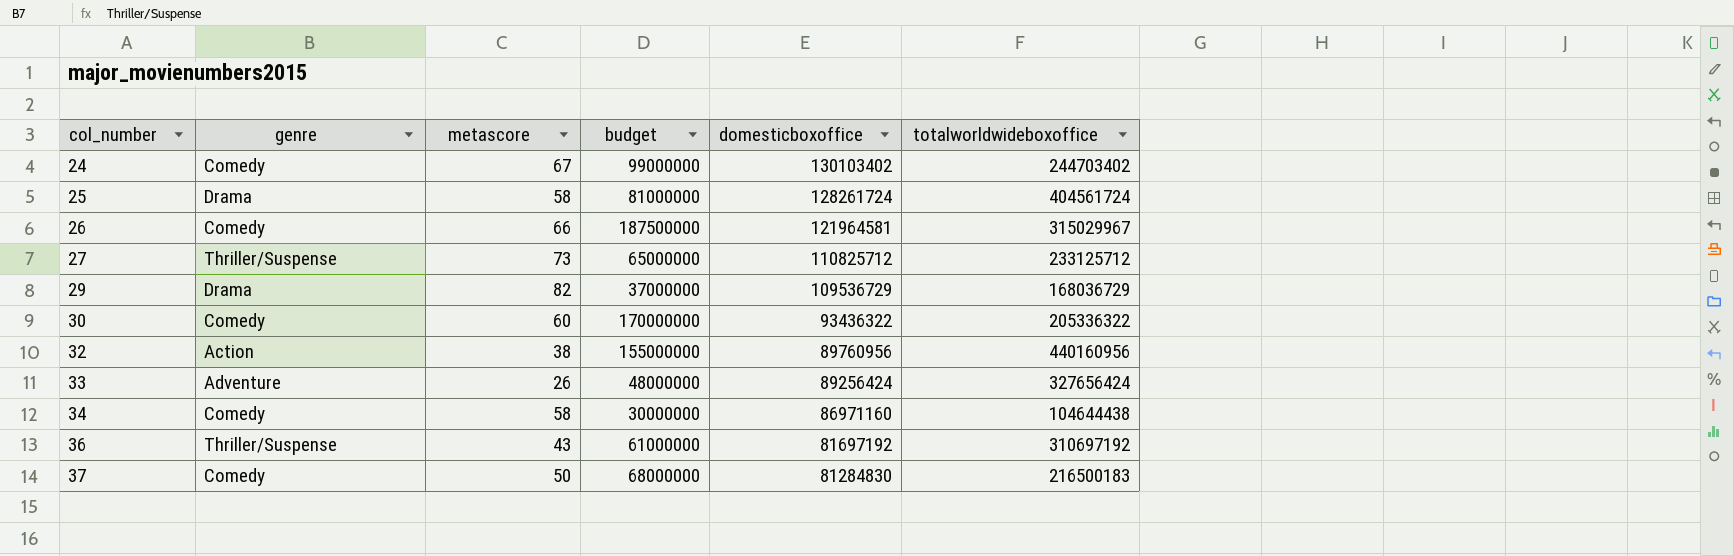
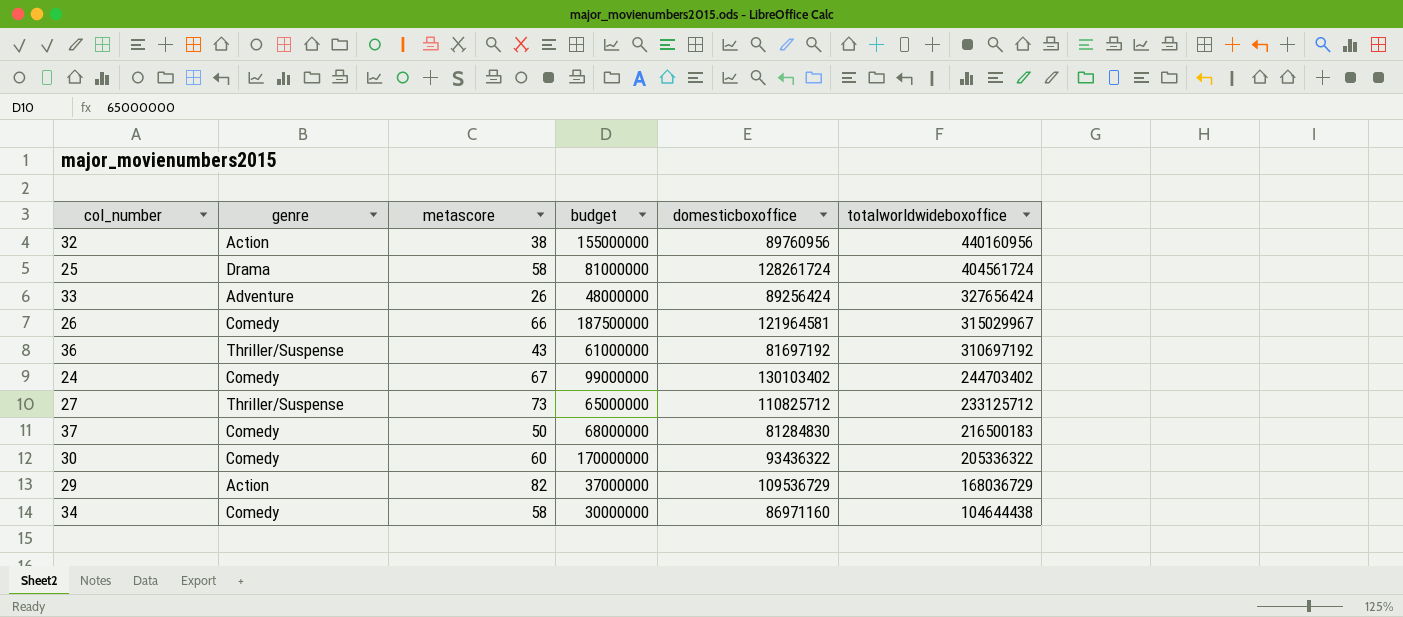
row order: col_number ascending -> totalworldwideboxoffice descending
29 | genre: Drama -> Action

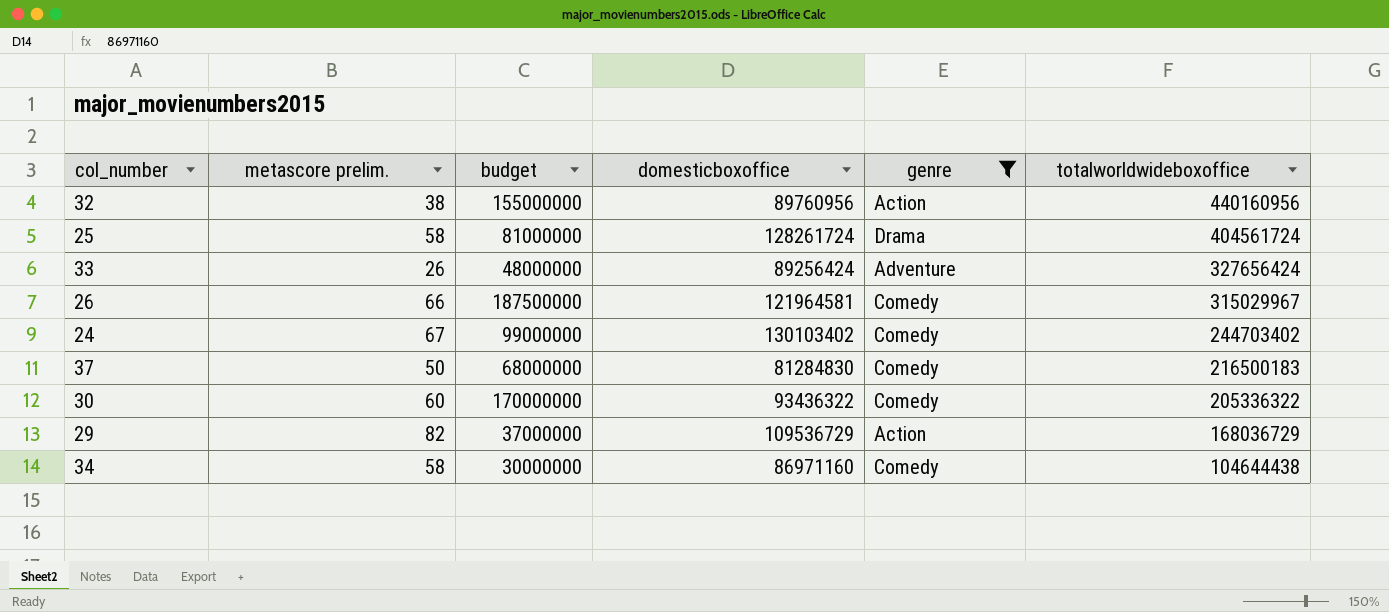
filter: none -> genre != Thriller/Suspense
column name: metascore -> metascore prelim.
column genre | position: 2 -> 5

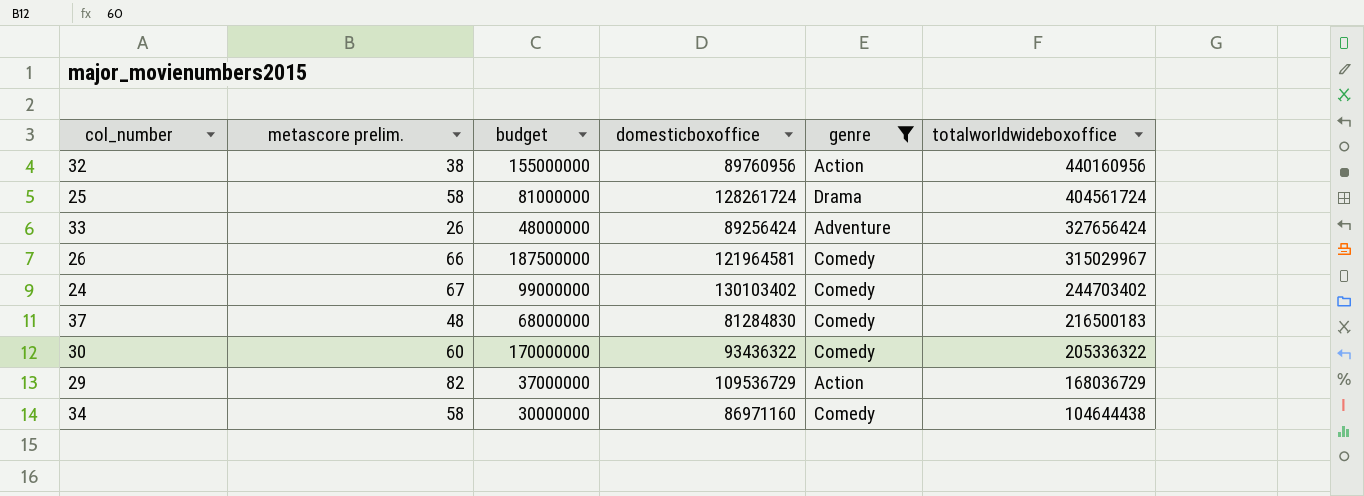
37 | metascore prelim.: 50 -> 48

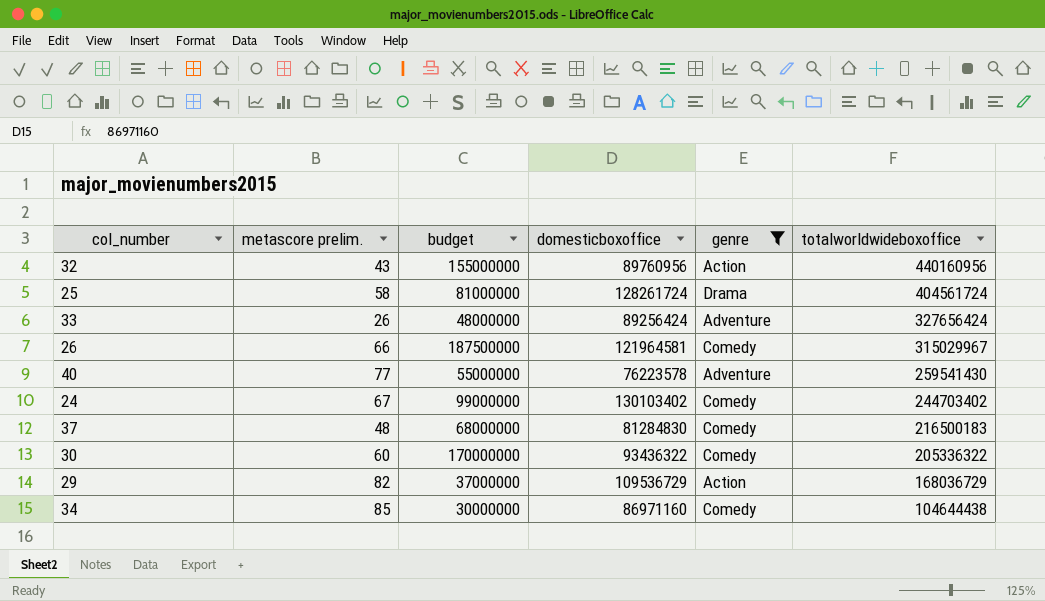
32 | metascore prelim.: 38 -> 43
row 40: none -> 77 | 55000000 | 76223578 | Adventure | 259541430
34 | metascore prelim.: 58 -> 85

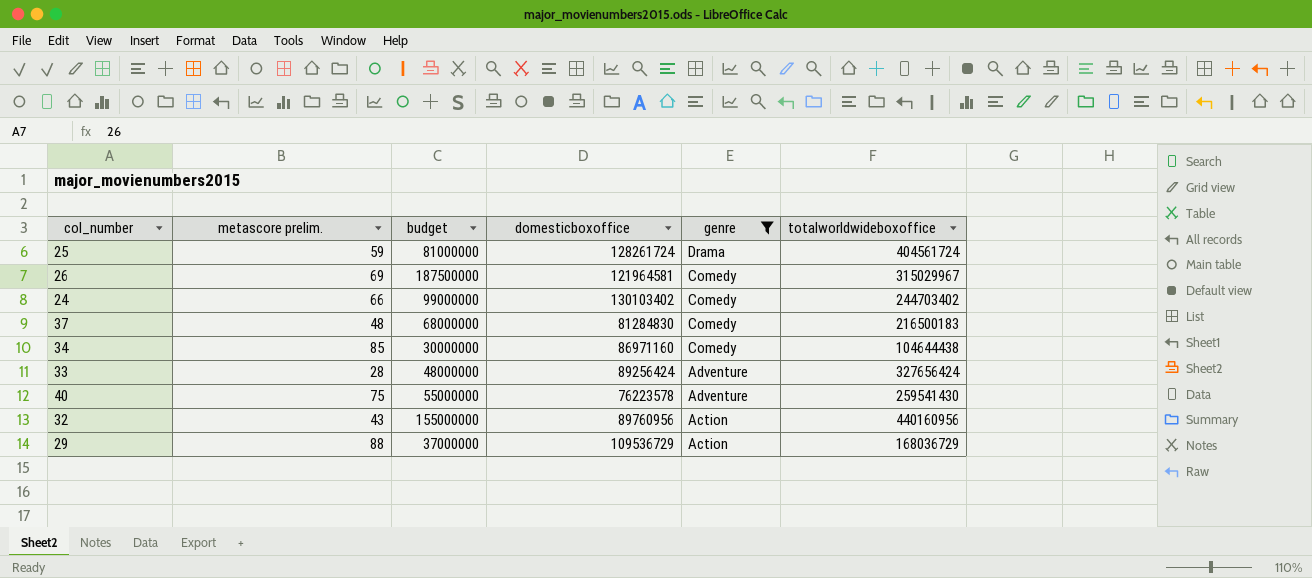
row order: totalworldwideboxoffice descending -> genre descending
row 30: 60 | 170000000 | 93436322 | Comedy | 205336322 -> none
25 | metascore prelim.: 58 -> 59
26 | metascore prelim.: 66 -> 69
24 | metascore prelim.: 67 -> 66
33 | metascore prelim.: 26 -> 28
40 | metascore prelim.: 77 -> 75
29 | metascore prelim.: 82 -> 88

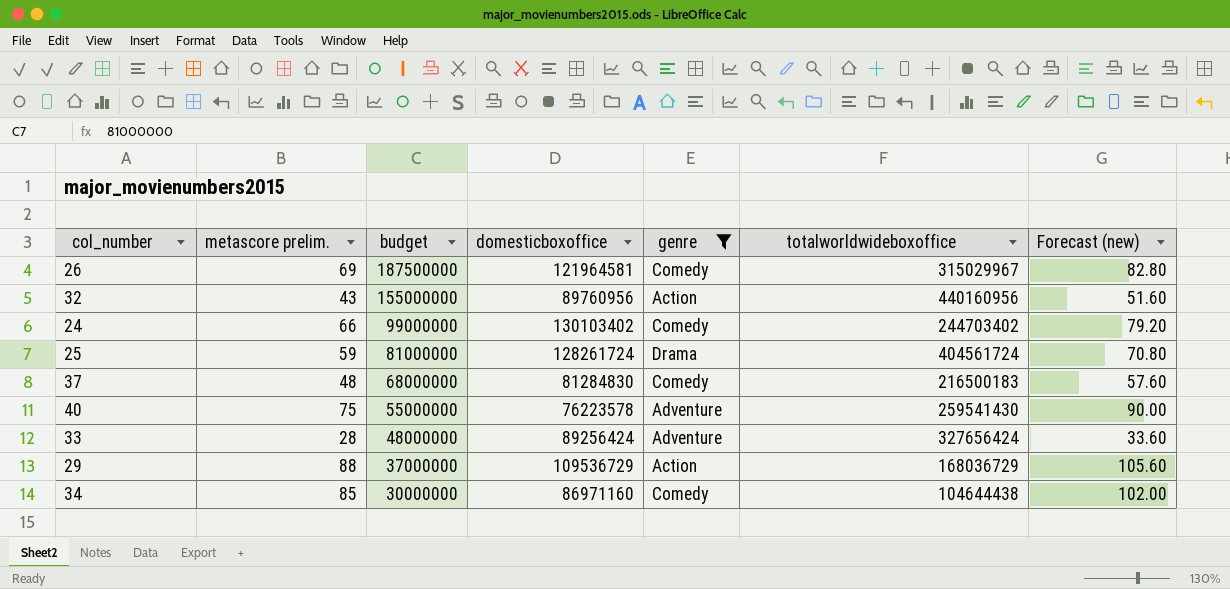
row order: genre descending -> budget descending
column Forecast (new) | formula: none -> [metascore prelim.] * 1.2

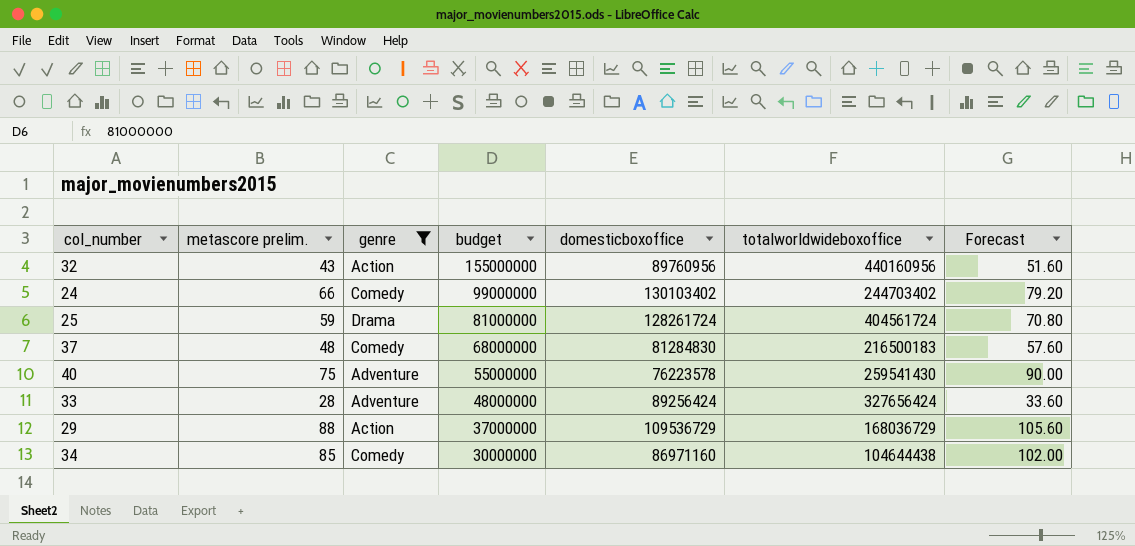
column genre | position: 5 -> 3
column name: Forecast (new) -> Forecast
row 26: 69 | 187500000 | 121964581 | Comedy | 315029967 | 82.80 -> none

